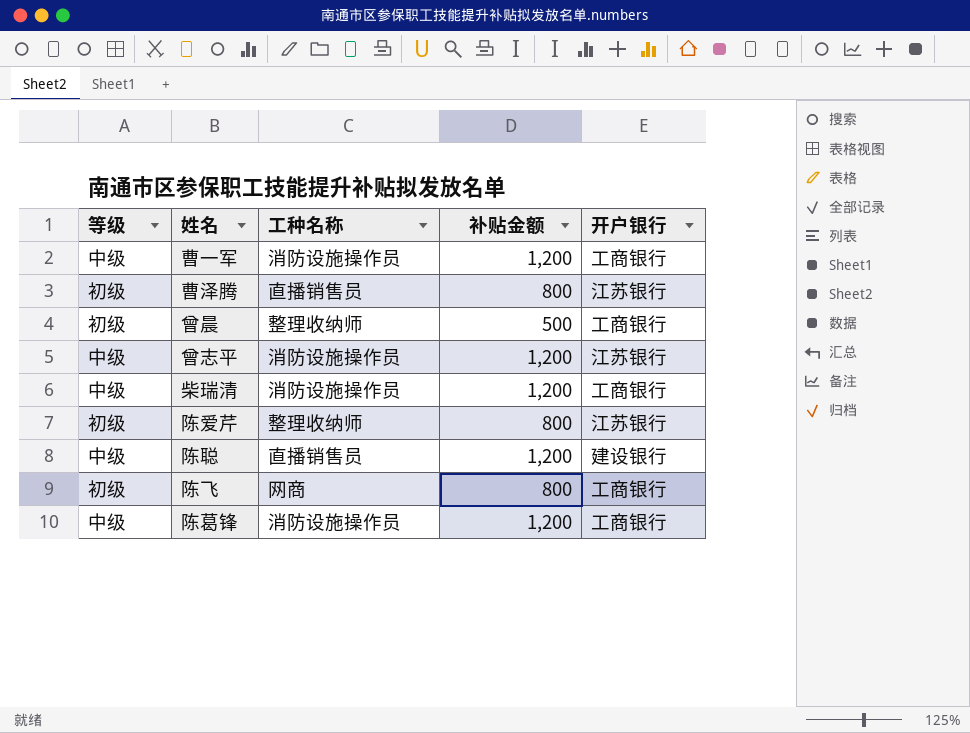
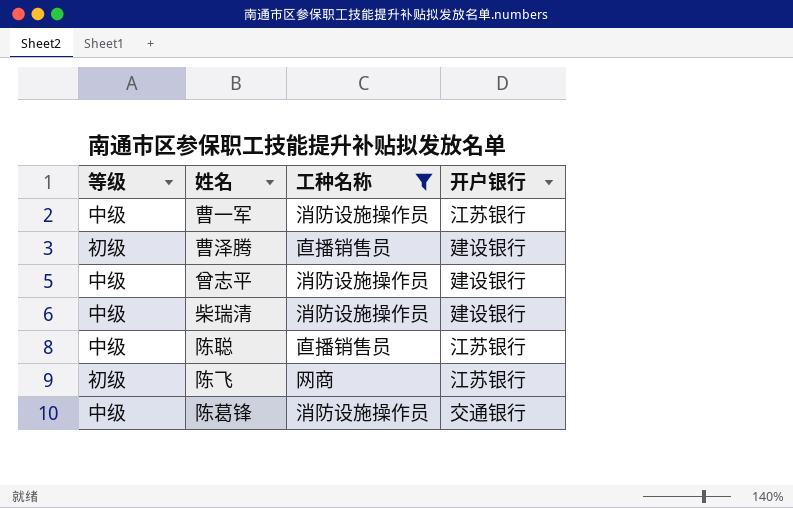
filter: none -> 工种名称 != 整理收纳师
column 补贴金额 | position: 4 -> none
曹一军 | 开户银行: 工商银行 -> 江苏银行
曹泽腾 | 开户银行: 江苏银行 -> 建设银行
曾志平 | 开户银行: 江苏银行 -> 建设银行
柴瑞清 | 开户银行: 工商银行 -> 建设银行
陈聪 | 开户银行: 建设银行 -> 江苏银行
陈飞 | 开户银行: 工商银行 -> 江苏银行
陈葛锋 | 开户银行: 工商银行 -> 交通银行

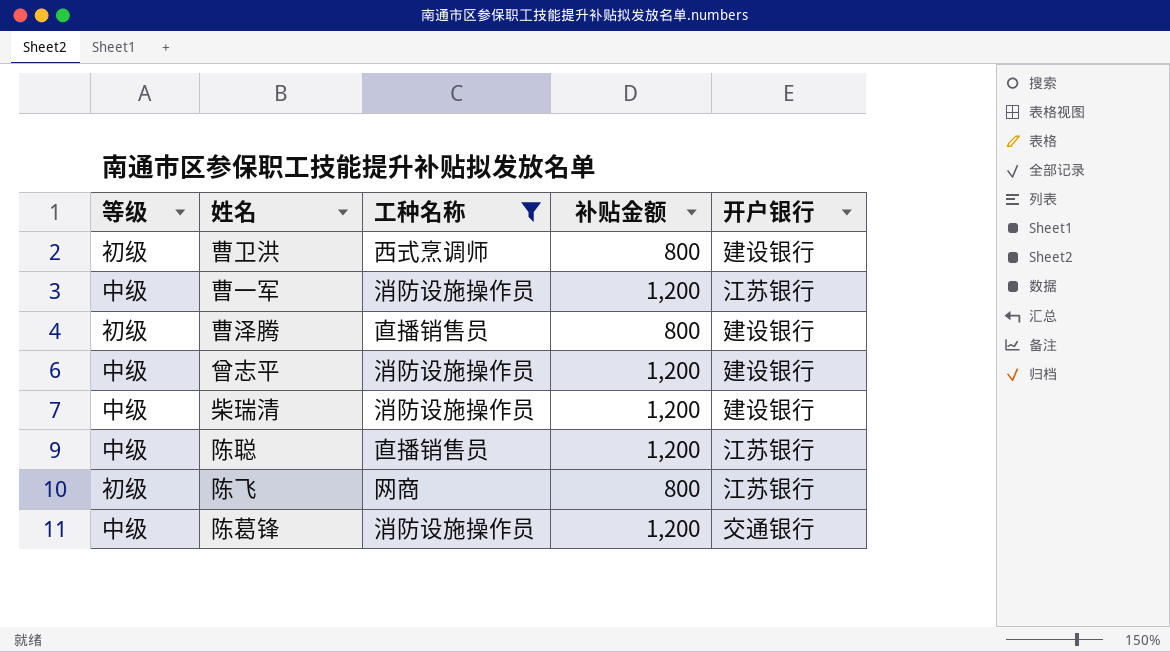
column 补贴金额 | position: none -> 4
row 曹卫洪: none -> 初级 | 西式烹调师 | 800 | 建设银行

